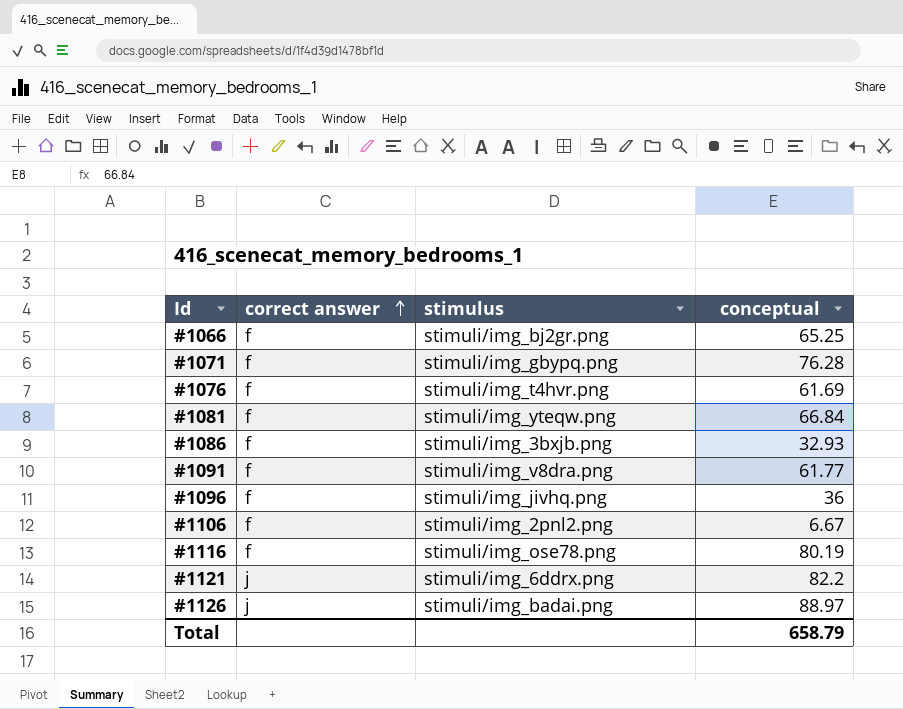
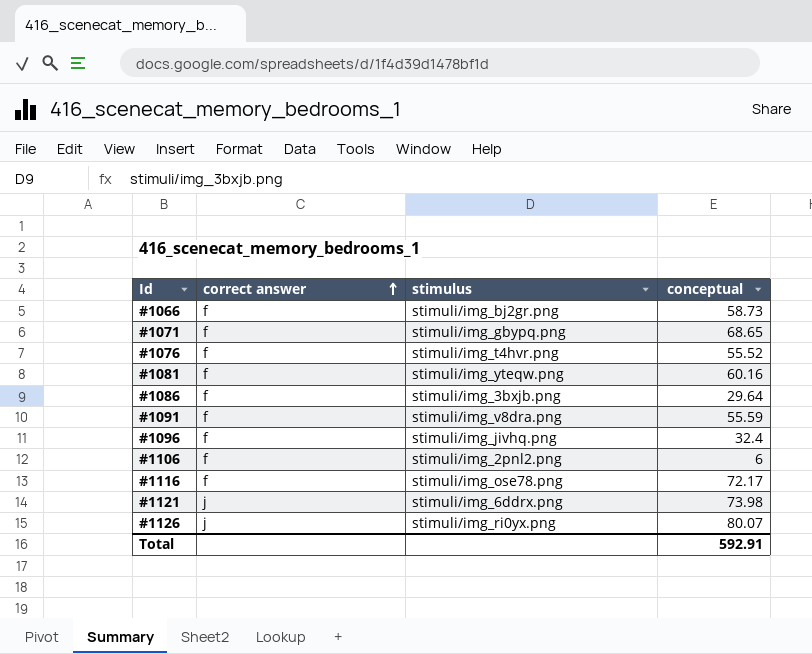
#1066 | conceptual: 65.25 -> 58.73
#1071 | conceptual: 76.28 -> 68.65
#1076 | conceptual: 61.69 -> 55.52
#1081 | conceptual: 66.84 -> 60.16
#1086 | conceptual: 32.93 -> 29.64
#1091 | conceptual: 61.77 -> 55.59
#1096 | conceptual: 36 -> 32.4
#1106 | conceptual: 6.67 -> 6
#1116 | conceptual: 80.19 -> 72.17
#1121 | conceptual: 82.2 -> 73.98
#1126 | stimulus: stimuli/img_badai.png -> stimuli/img_ri0yx.png
#1126 | conceptual: 88.97 -> 80.07
Total | conceptual: 658.79 -> 592.91

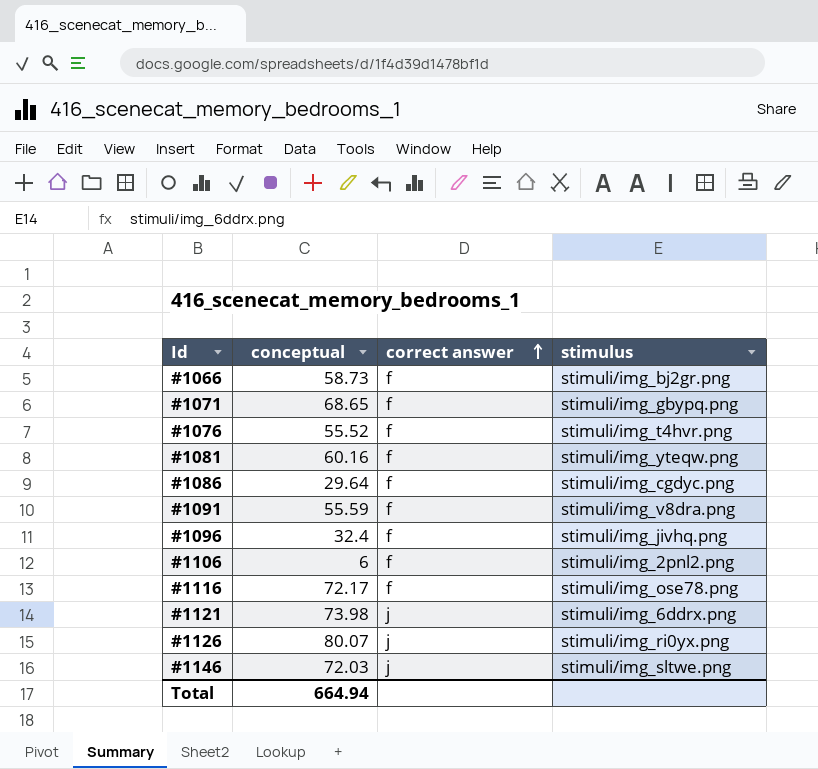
column conceptual | position: 4 -> 2
#1086 | stimulus: stimuli/img_3bxjb.png -> stimuli/img_cgdyc.png
row #1146: none -> 72.03 | j | stimuli/img_sltwe.png
Total | conceptual: 592.91 -> 664.94

